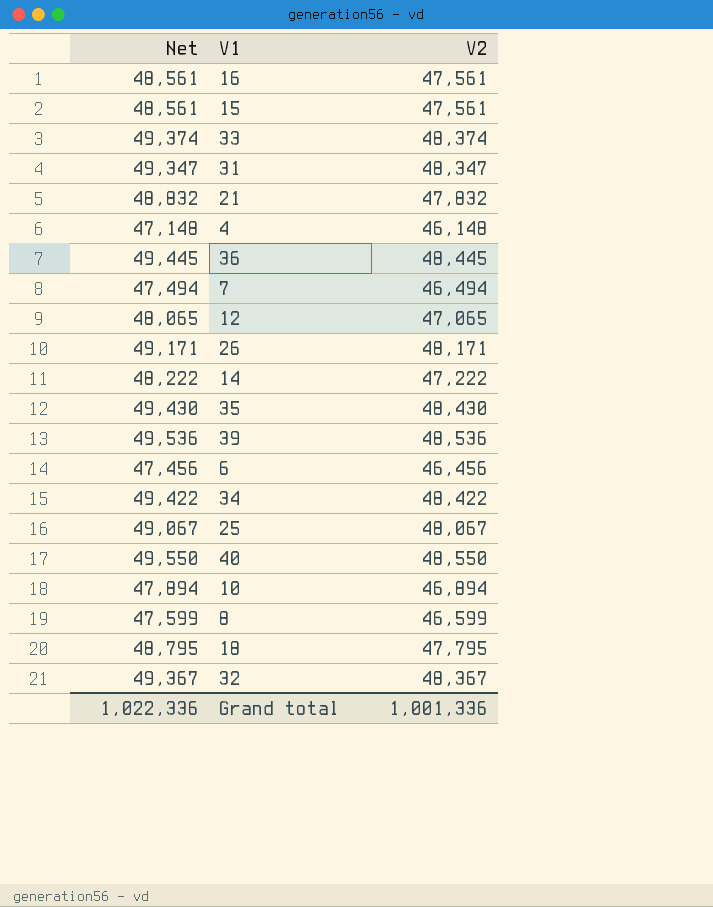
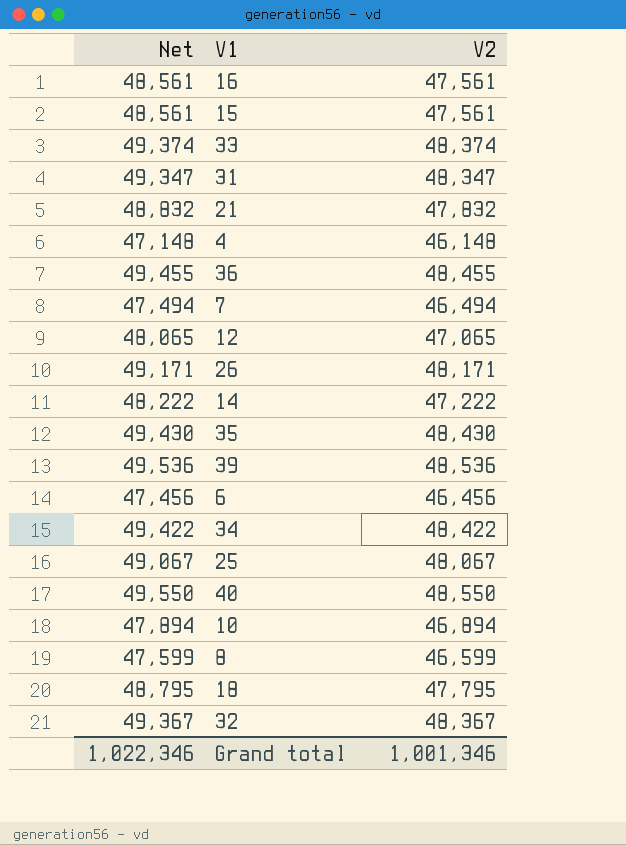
36 | Net: 49,445 -> 49,455
36 | V2: 48,445 -> 48,455
Grand total | Net: 1,022,336 -> 1,022,346
Grand total | V2: 1,001,336 -> 1,001,346

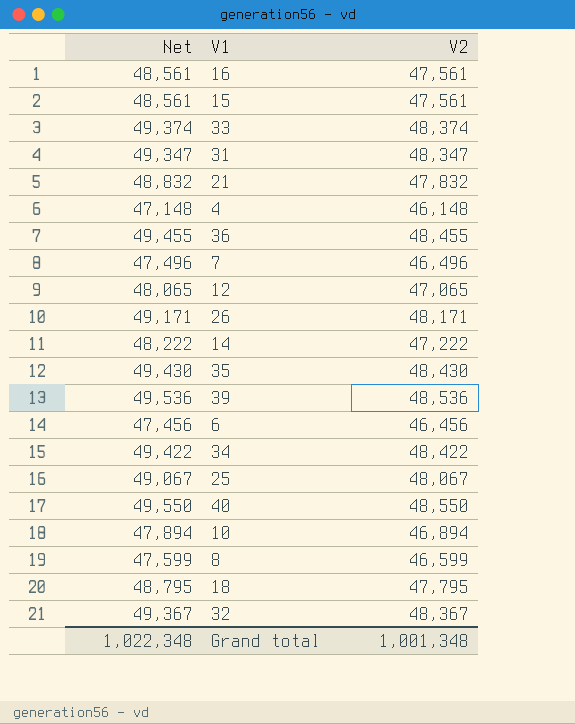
7 | Net: 47,494 -> 47,496
7 | V2: 46,494 -> 46,496
Grand total | Net: 1,022,346 -> 1,022,348
Grand total | V2: 1,001,346 -> 1,001,348

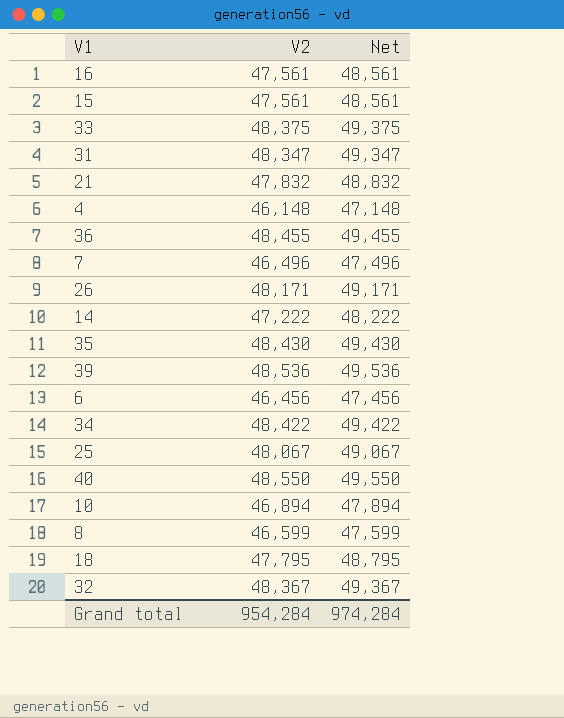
column Net | position: 1 -> 3
row 12: 48,065 | 47,065 -> none
33 | V2: 48,374 -> 48,375
33 | Net: 49,374 -> 49,375
Grand total | V2: 1,001,348 -> 954,284
Grand total | Net: 1,022,348 -> 974,284

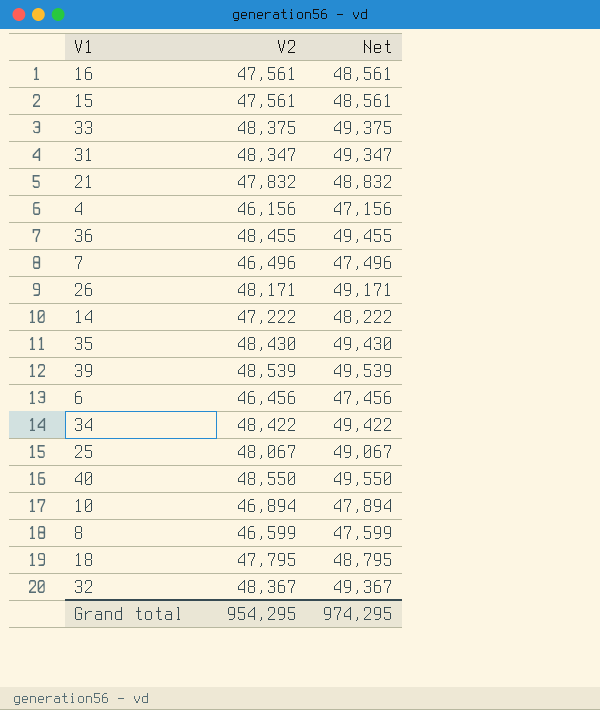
4 | V2: 46,148 -> 46,156
4 | Net: 47,148 -> 47,156
39 | V2: 48,536 -> 48,539
39 | Net: 49,536 -> 49,539
Grand total | V2: 954,284 -> 954,295
Grand total | Net: 974,284 -> 974,295

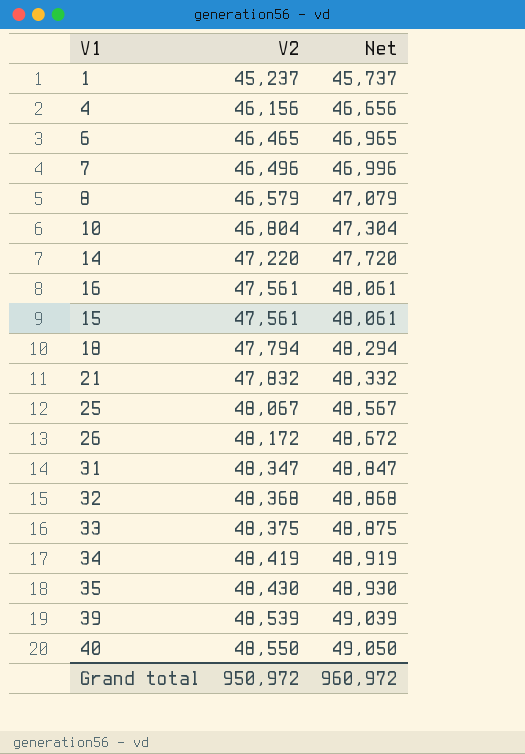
row order: none -> V2 ascending
column Net | formula: [V2] + 1000 -> [V2] + 500
row 36: 48,455 | 49,455 -> none
row 1: none -> 45,237 | 45,737
6 | V2: 46,456 -> 46,465
8 | V2: 46,599 -> 46,579
10 | V2: 46,894 -> 46,804
14 | V2: 47,222 -> 47,220
18 | V2: 47,795 -> 47,794
26 | V2: 48,171 -> 48,172
32 | V2: 48,367 -> 48,368
34 | V2: 48,422 -> 48,419
Grand total | V2: 954,295 -> 950,972
Grand total | Net: 974,295 -> 960,972

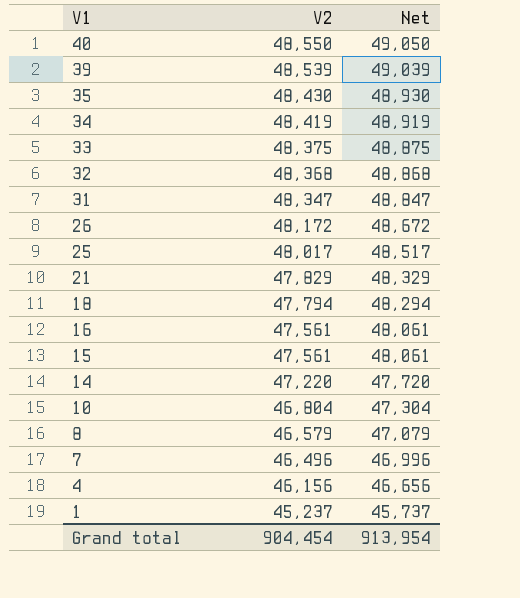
row order: V2 ascending -> V1 descending
row 6: 46,465 | 46,965 -> none
25 | V2: 48,067 -> 48,017
25 | Net: 48,567 -> 48,517
21 | V2: 47,832 -> 47,829
21 | Net: 48,332 -> 48,329
Grand total | V2: 950,972 -> 904,454
Grand total | Net: 960,972 -> 913,954

